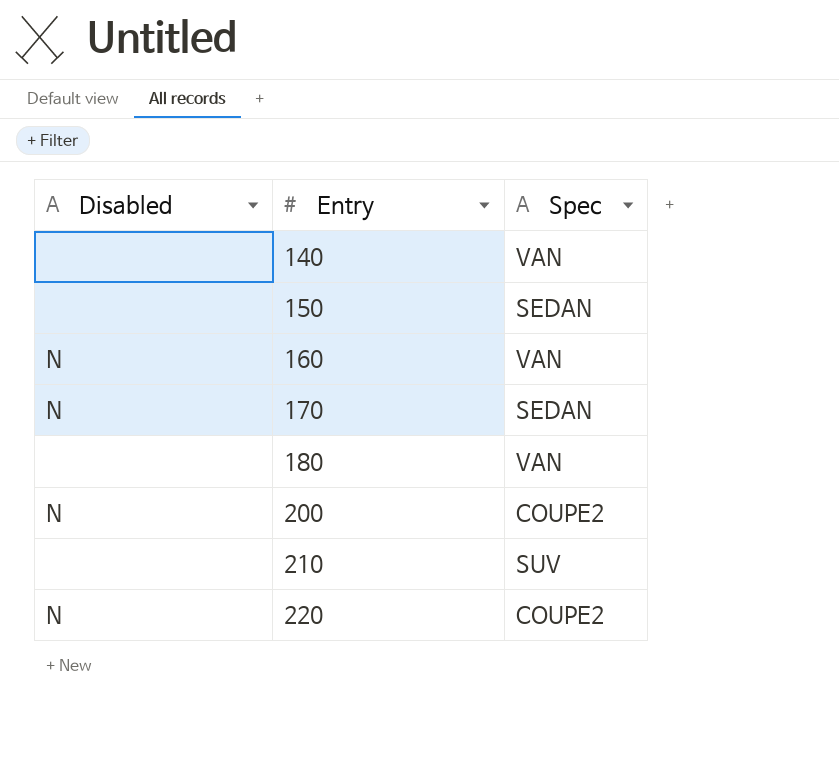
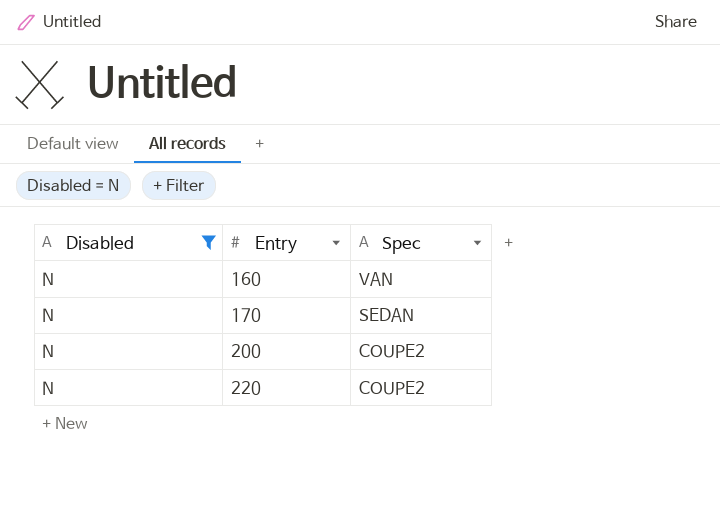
filter: none -> Disabled = N

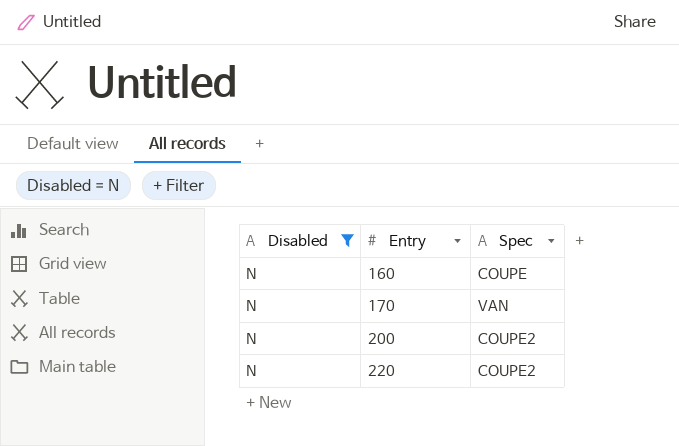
160 | Spec: VAN -> COUPE
170 | Spec: SEDAN -> VAN

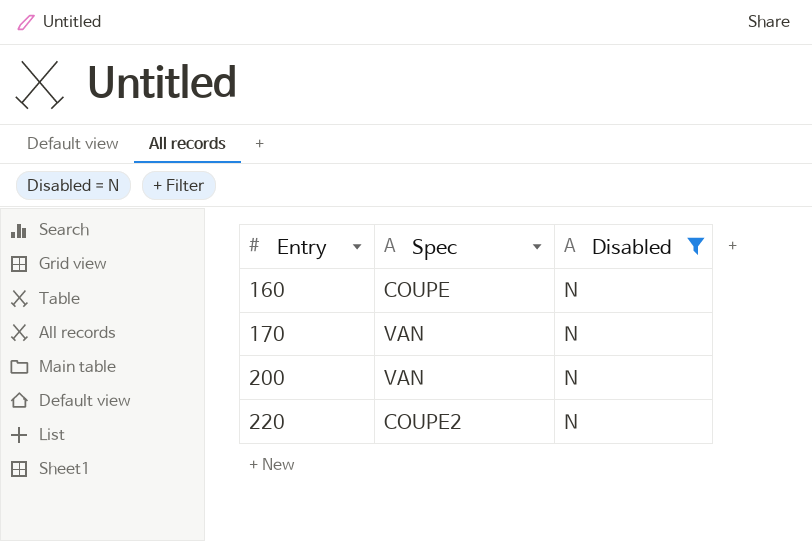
column Disabled | position: 1 -> 3
200 | Spec: COUPE2 -> VAN

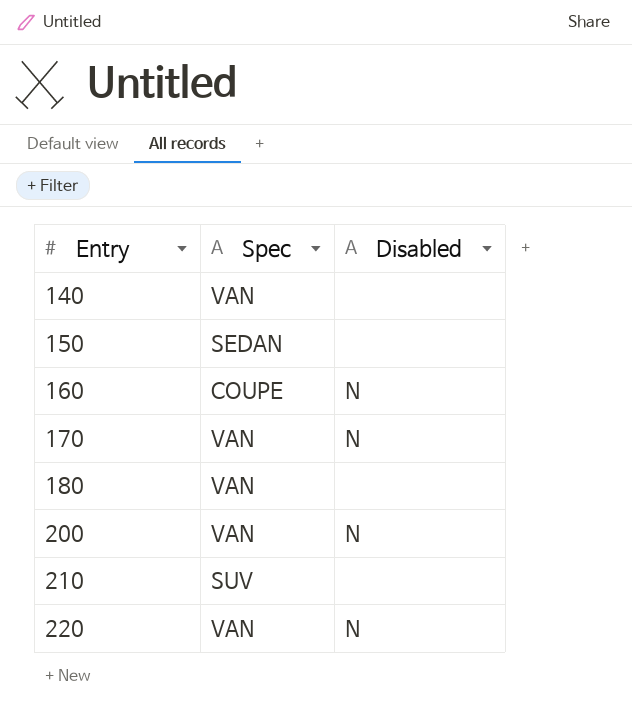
filter: Disabled = N -> none
220 | Spec: COUPE2 -> VAN

